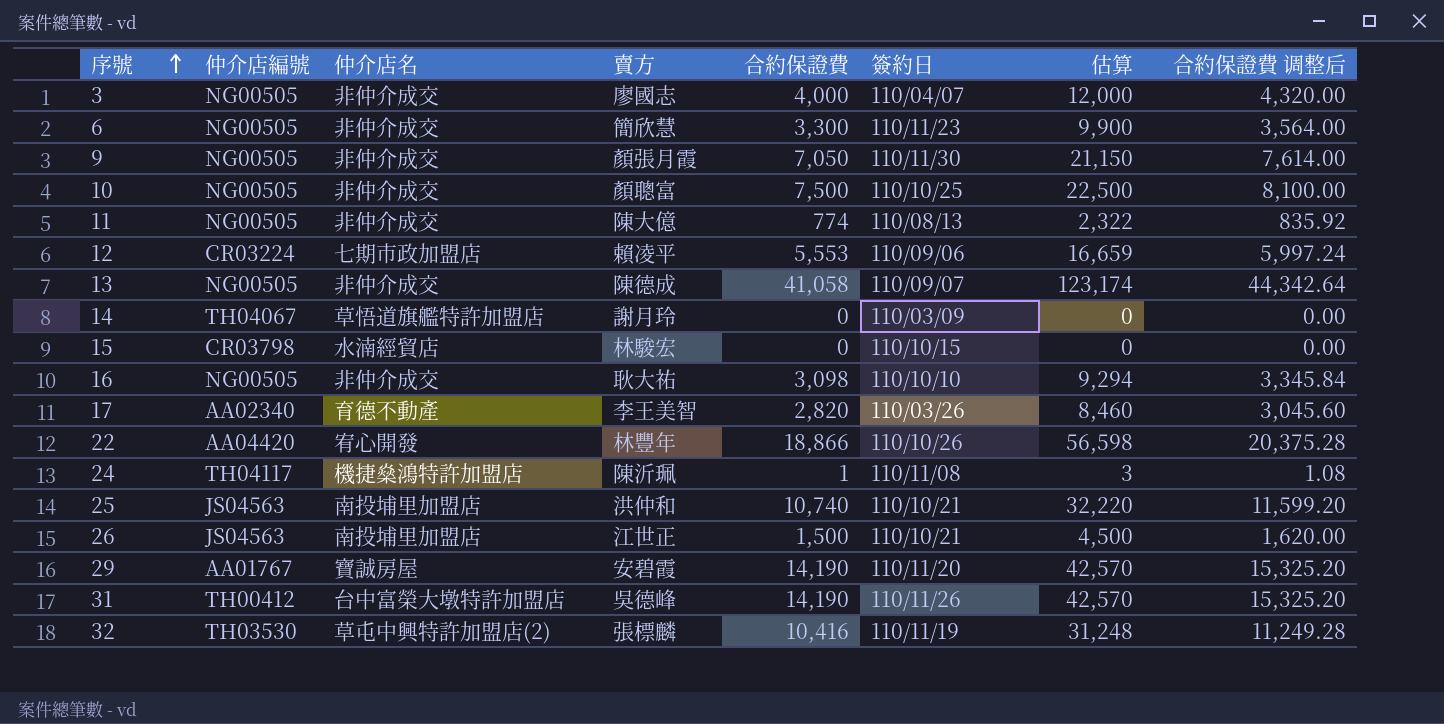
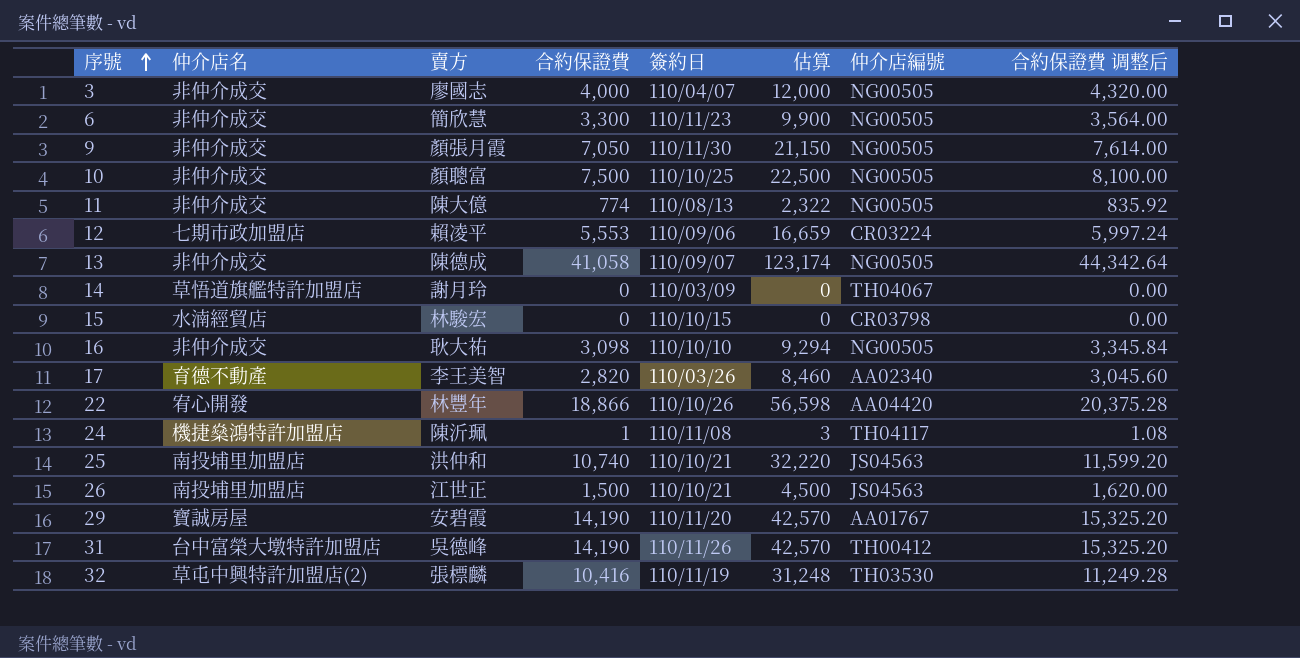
column 仲介店編號 | position: 2 -> 7

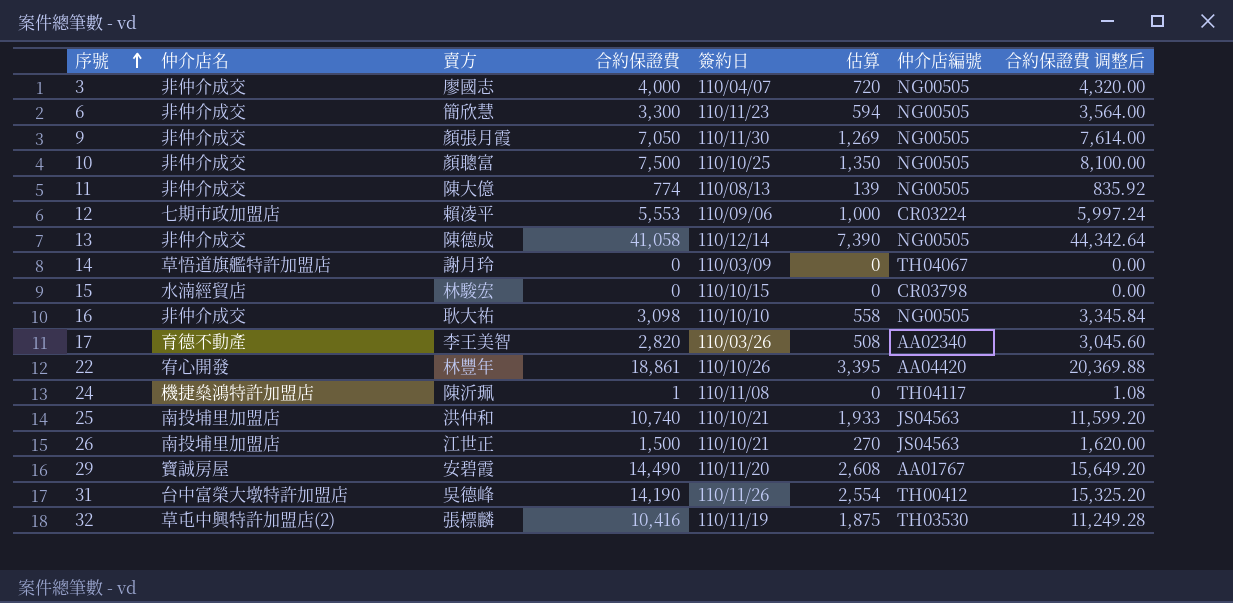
column 估算 | formula: [合約保證費] * 3 -> [合約保證費] * 0.18
13 | 簽約日: 110/09/07 -> 110/12/14
22 | 合約保證費: 18,866 -> 18,861
22 | 合約保證費 调整后: 20,375.28 -> 20,369.88
29 | 合約保證費: 14,190 -> 14,490
29 | 合約保證費 调整后: 15,325.20 -> 15,649.20

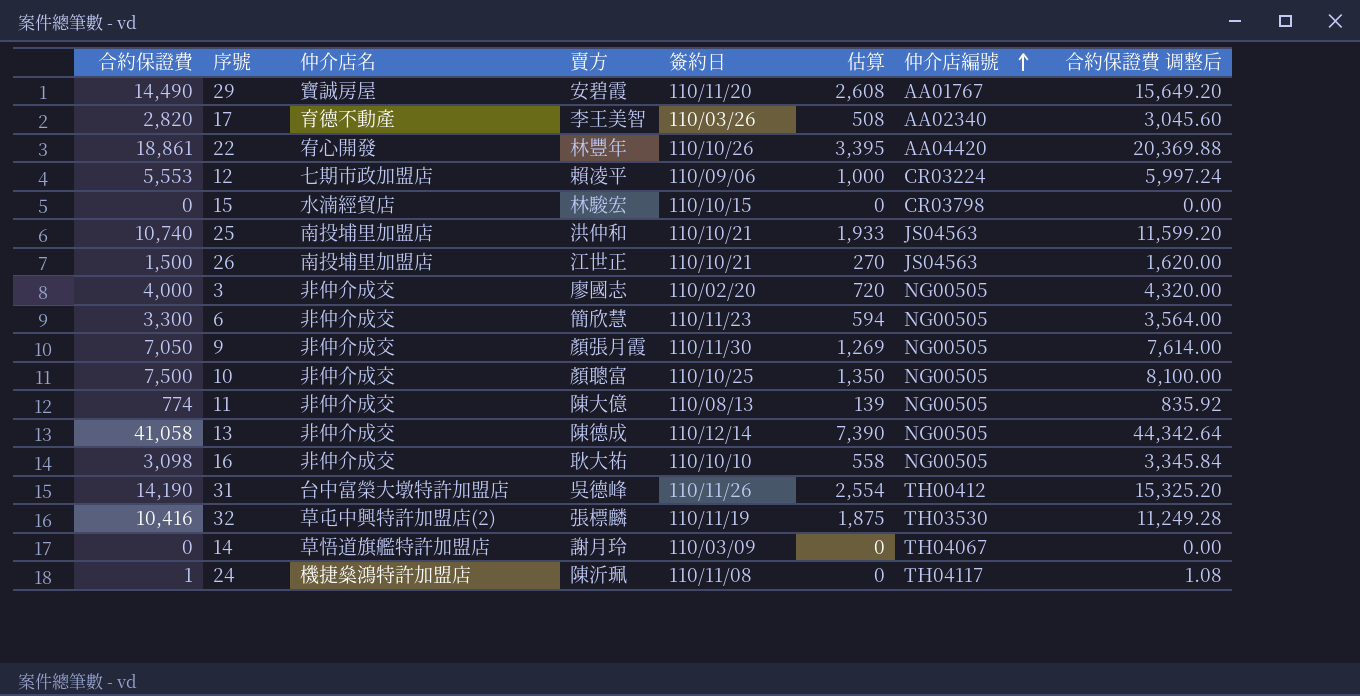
row order: 序號 ascending -> 仲介店編號 ascending
column 合約保證費 | position: 4 -> 1
3 | 簽約日: 110/04/07 -> 110/02/20

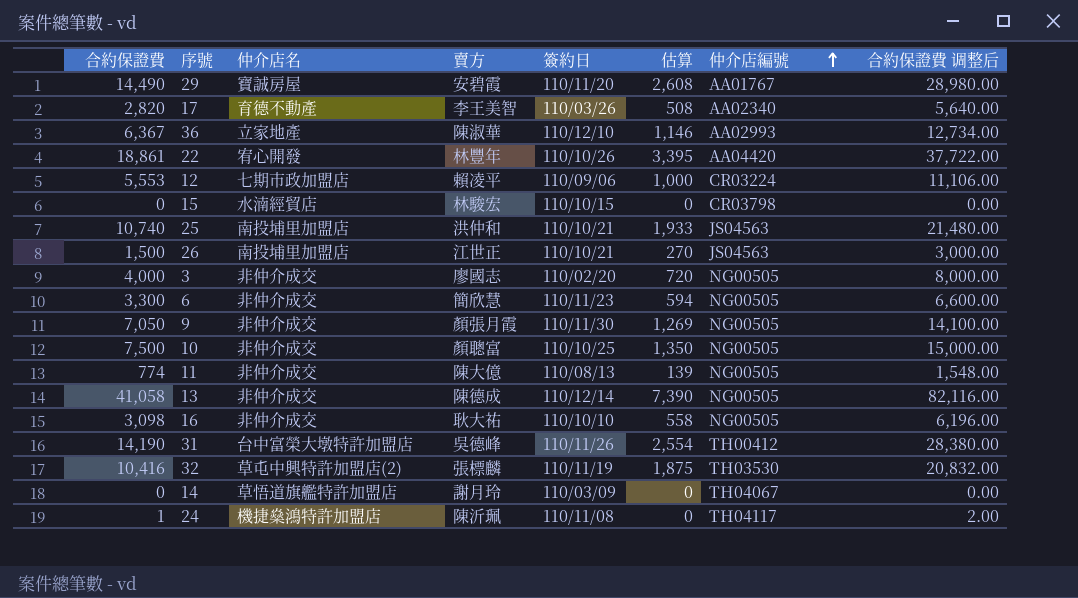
column 合約保證費 调整后 | formula: [合約保證費] * 1.08 -> [合約保證費] * 2
row 36: none -> 6,367 | 立家地產 | 陳淑華 | 110/12/10 | 1,146 | AA02993 | 12,734.00

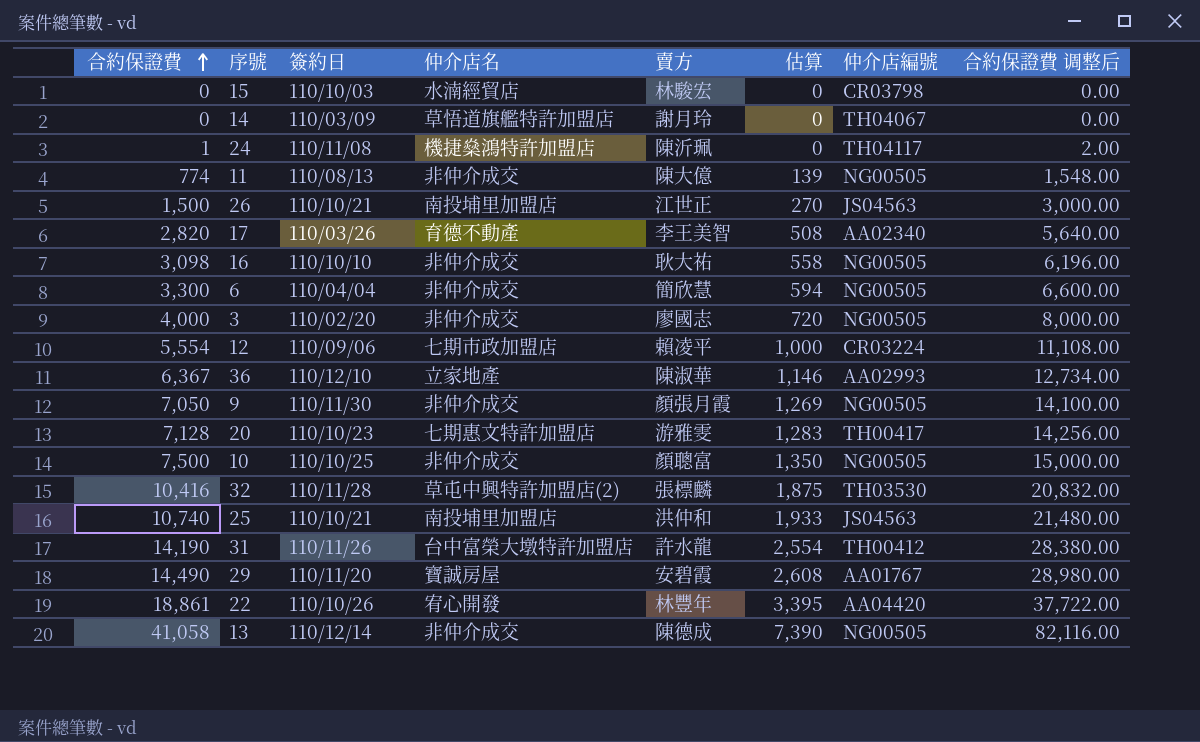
row order: 仲介店編號 ascending -> 合約保證費 ascending
column 簽約日 | position: 5 -> 3
15 | 簽約日: 110/10/15 -> 110/10/03
6 | 簽約日: 110/11/23 -> 110/04/04
12 | 合約保證費: 5,553 -> 5,554
12 | 合約保證費 调整后: 11,106.00 -> 11,108.00
row 20: none -> 7,128 | 110/10/23 | 七期惠文特許加盟店 | 游雅雯 | 1,283 | TH00417 | 14,256.00
32 | 簽約日: 110/11/19 -> 110/11/28
31 | 賣方: 吳德峰 -> 許水龍

